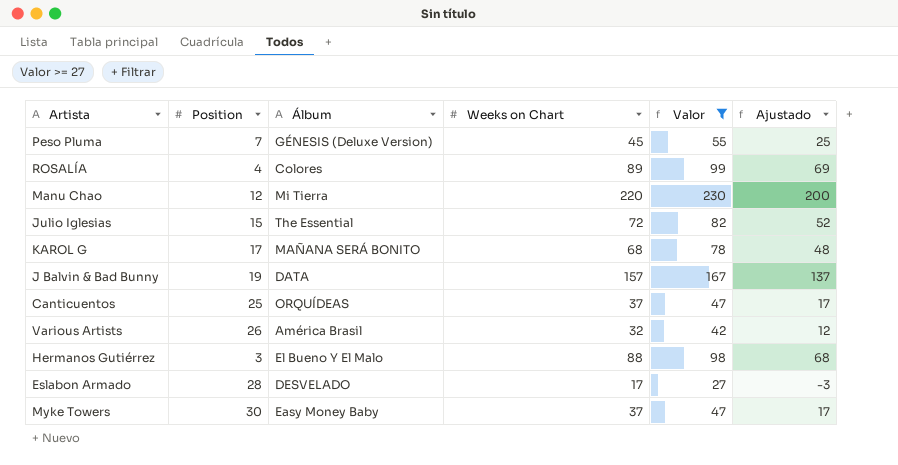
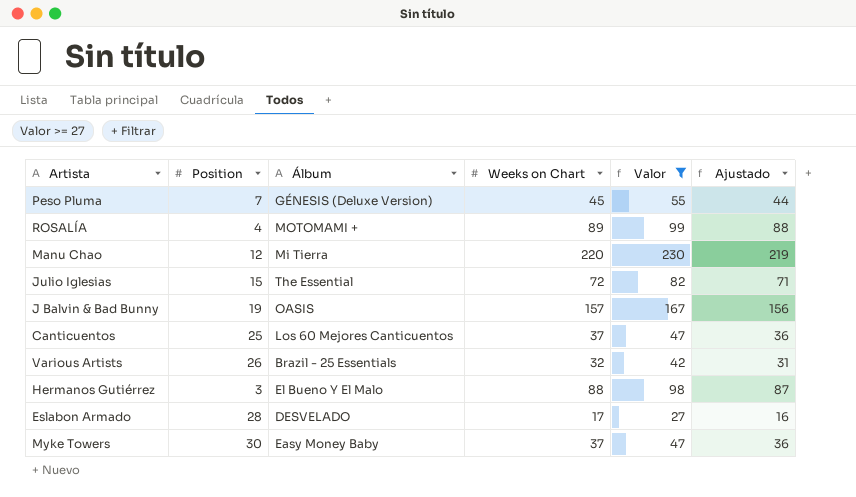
column Ajustado | formula: [Weeks on Chart] - 20 -> [Weeks on Chart] - 1
row KAROL G: 17 | MAÑANA SERÁ BONITO | 68 | 78 | 48 -> none
ROSALÍA | Álbum: Colores -> MOTOMAMI +
J Balvin & Bad Bunny | Álbum: DATA -> OASIS
Canticuentos | Álbum: ORQUÍDEAS -> Los 60 Mejores Canticuentos
Various Artists | Álbum: América Brasil -> Brazil - 25 Essentials

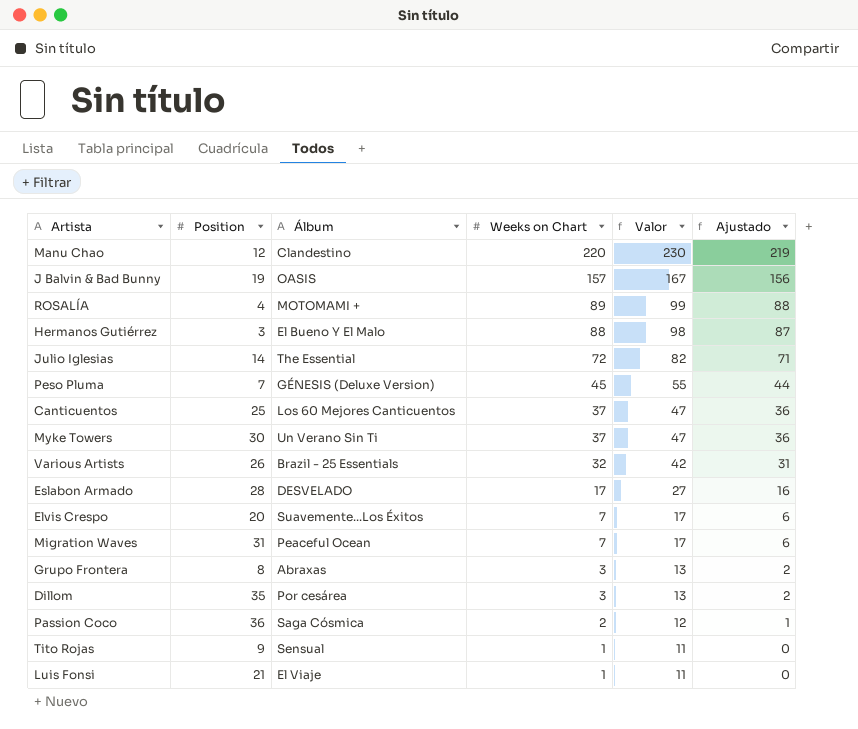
filter: Valor >= 27 -> none
row order: none -> Weeks on Chart descending
Manu Chao | Álbum: Mi Tierra -> Clandestino
Julio Iglesias | Position: 15 -> 14
Myke Towers | Álbum: Easy Money Baby -> Un Verano Sin Ti

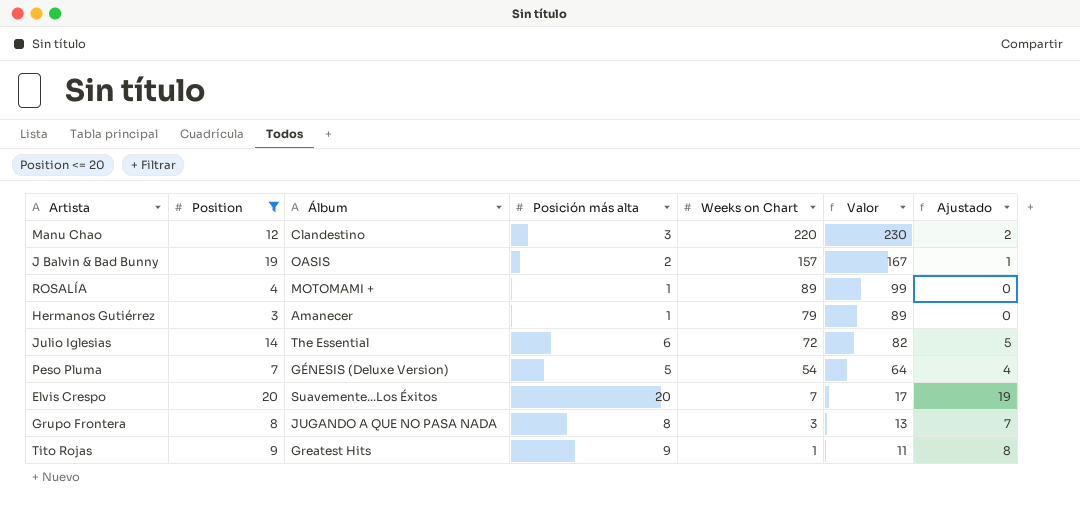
filter: none -> Position <= 20
column Posición más alta | position: none -> 4
column Ajustado | formula: [Weeks on Chart] - 1 -> [Posición más alta] - 1
Hermanos Gutiérrez | Álbum: El Bueno Y El Malo -> Amanecer
Hermanos Gutiérrez | Weeks on Chart: 88 -> 79
Hermanos Gutiérrez | Valor: 98 -> 89
Peso Pluma | Weeks on Chart: 45 -> 54
Peso Pluma | Valor: 55 -> 64
Grupo Frontera | Álbum: Abraxas -> JUGANDO A QUE NO PASA NADA
Tito Rojas | Álbum: Sensual -> Greatest Hits

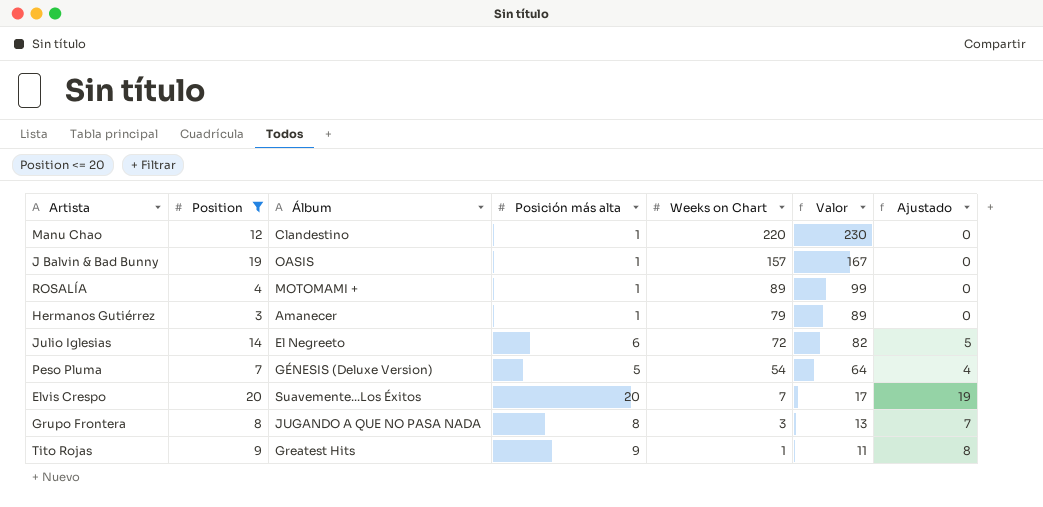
Manu Chao | Posición más alta: 3 -> 1
Manu Chao | Ajustado: 2 -> 0
J Balvin & Bad Bunny | Posición más alta: 2 -> 1
J Balvin & Bad Bunny | Ajustado: 1 -> 0
Julio Iglesias | Álbum: The Essential -> El Negreeto

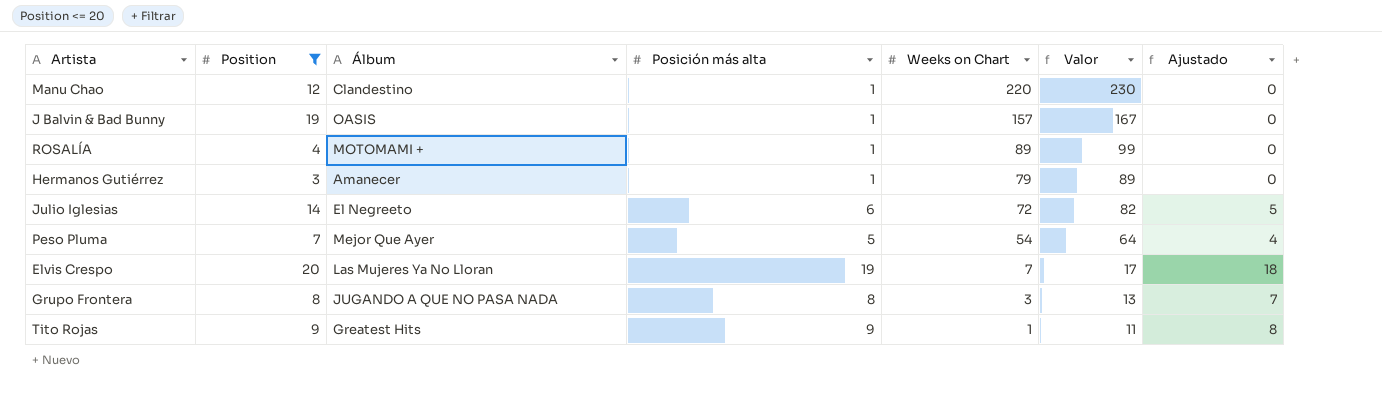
Peso Pluma | Álbum: GÉNESIS (Deluxe Version) -> Mejor Que Ayer
Elvis Crespo | Álbum: Suavemente...Los Éxitos -> Las Mujeres Ya No Lloran
Elvis Crespo | Posición más alta: 20 -> 19
Elvis Crespo | Ajustado: 19 -> 18

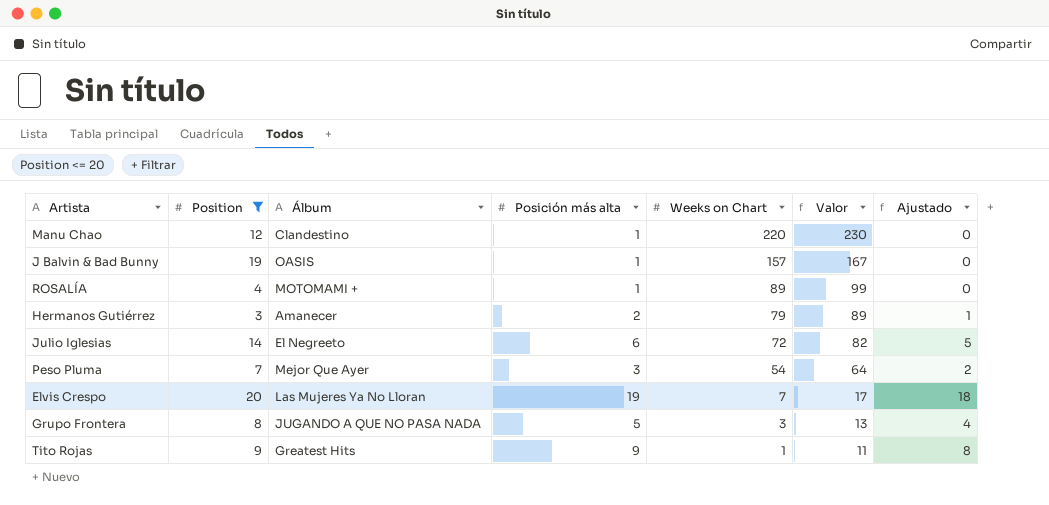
Hermanos Gutiérrez | Posición más alta: 1 -> 2
Hermanos Gutiérrez | Ajustado: 0 -> 1
Peso Pluma | Posición más alta: 5 -> 3
Peso Pluma | Ajustado: 4 -> 2
Grupo Frontera | Posición más alta: 8 -> 5
Grupo Frontera | Ajustado: 7 -> 4

